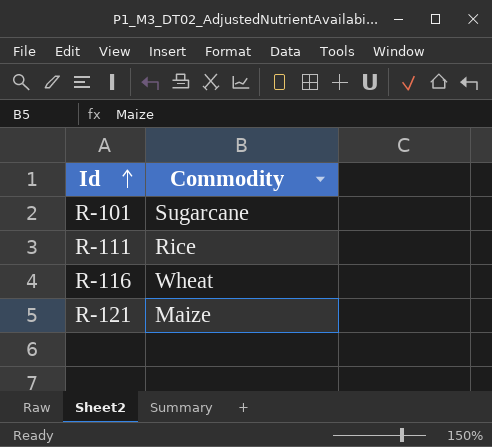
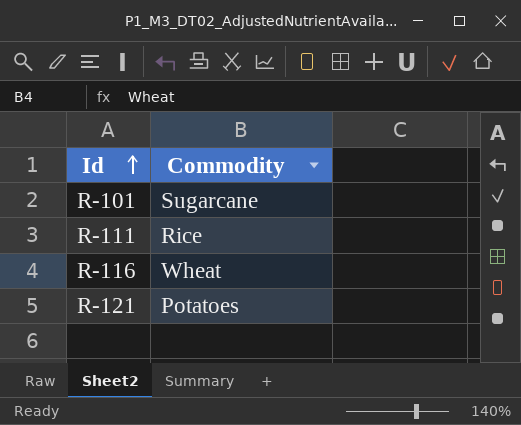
R-121 | Commodity: Maize -> Potatoes

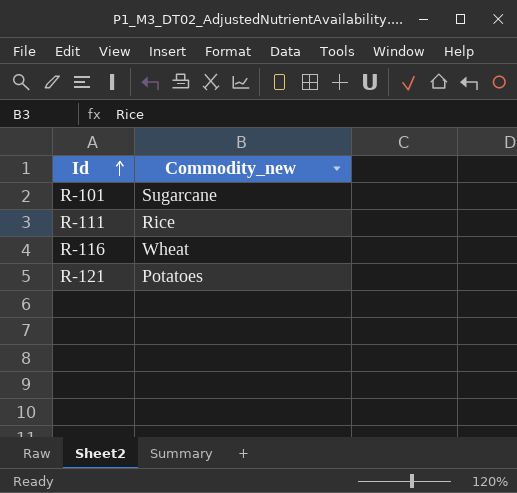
column name: Commodity -> Commodity_new

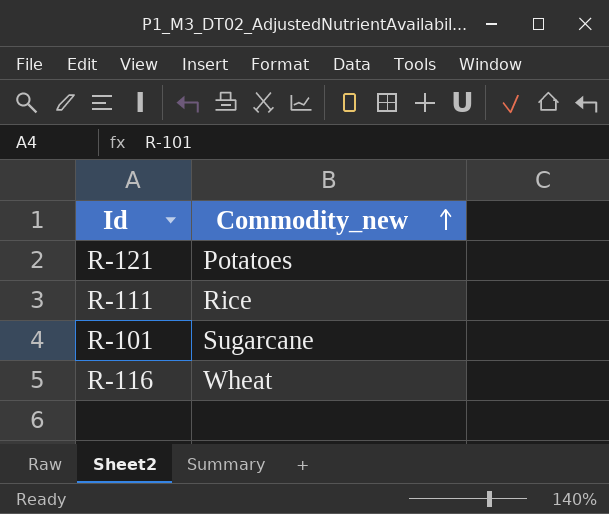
row order: Id ascending -> Commodity_new ascending

